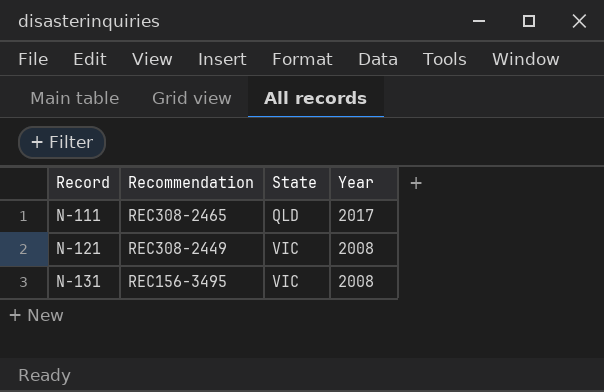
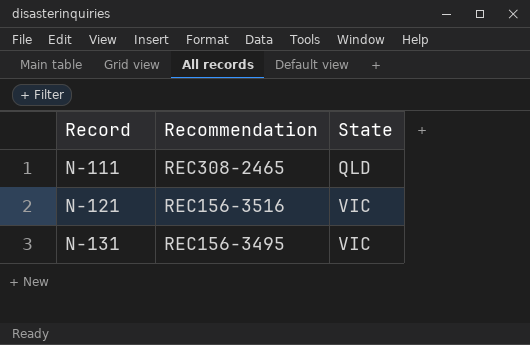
column Year | position: 4 -> none
N-121 | Recommendation: REC308-2449 -> REC156-3516

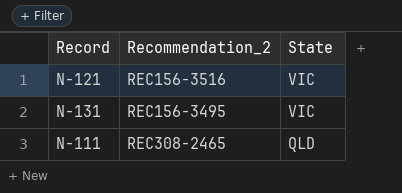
row order: Record ascending -> State descending
column name: Recommendation -> Recommendation_2

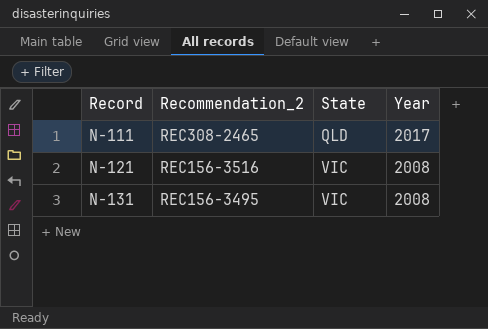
row order: State descending -> Record ascending
column Year | position: none -> 4

